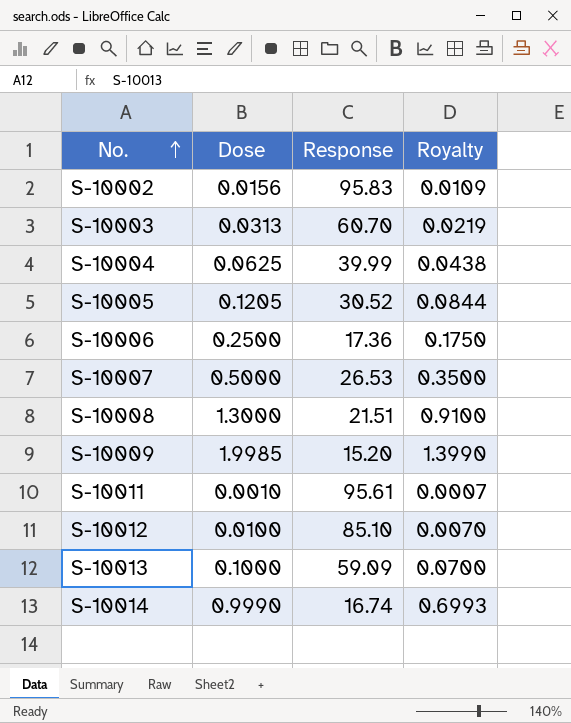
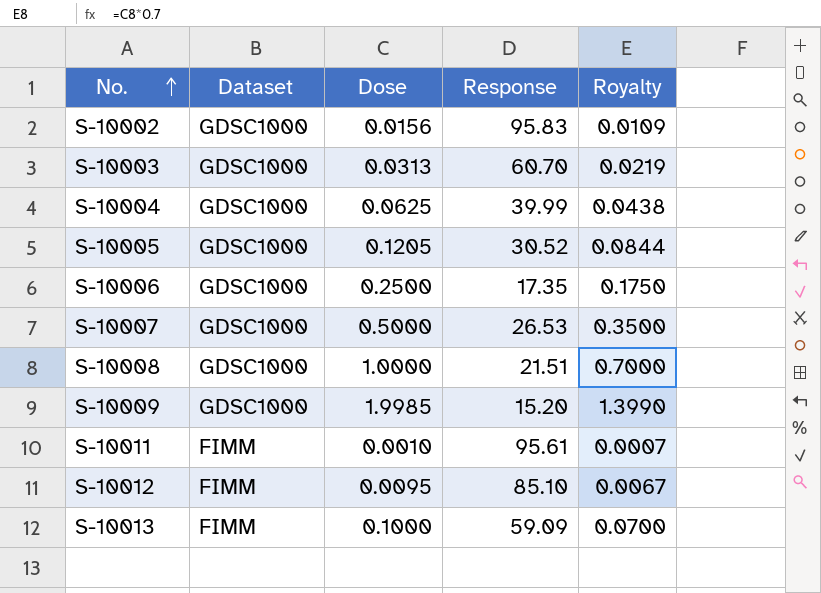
column Dataset | position: none -> 2
row S-10014: 0.9990 | 16.74 | 0.6993 -> none
S-10006 | Response: 17.36 -> 17.35
S-10008 | Dose: 1.3000 -> 1.0000
S-10008 | Royalty: 0.9100 -> 0.7000
S-10012 | Dose: 0.0100 -> 0.0095
S-10012 | Royalty: 0.0070 -> 0.0067

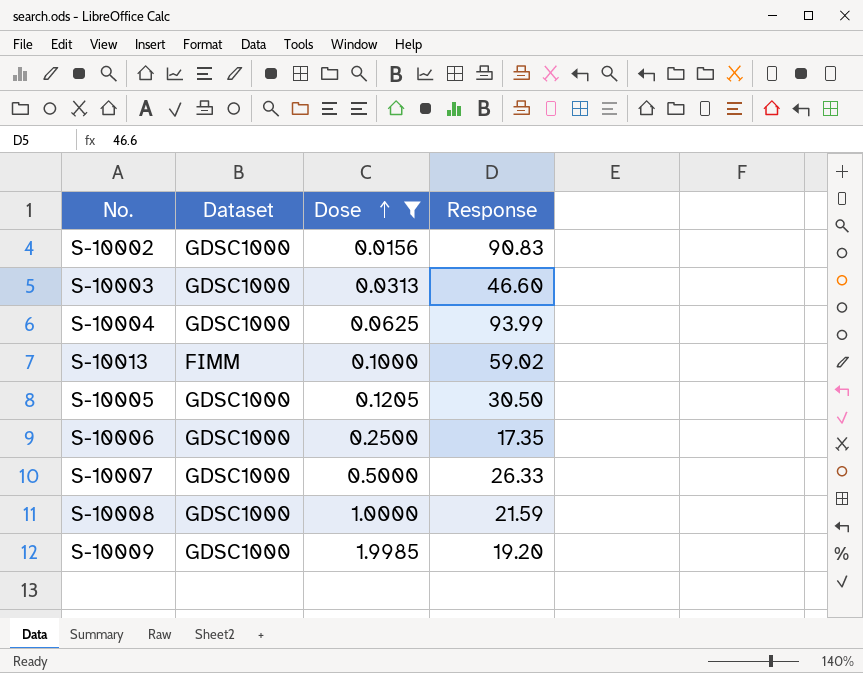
filter: none -> Dose >= 0.0156
row order: No. ascending -> Dose ascending
column Royalty | formula: [Dose] * 0.7 -> none
S-10002 | Response: 95.83 -> 90.83
S-10003 | Response: 60.70 -> 46.60
S-10004 | Response: 39.99 -> 93.99
S-10013 | Response: 59.09 -> 59.02
S-10005 | Response: 30.52 -> 30.50
S-10007 | Response: 26.53 -> 26.33
S-10008 | Response: 21.51 -> 21.59
S-10009 | Response: 15.20 -> 19.20

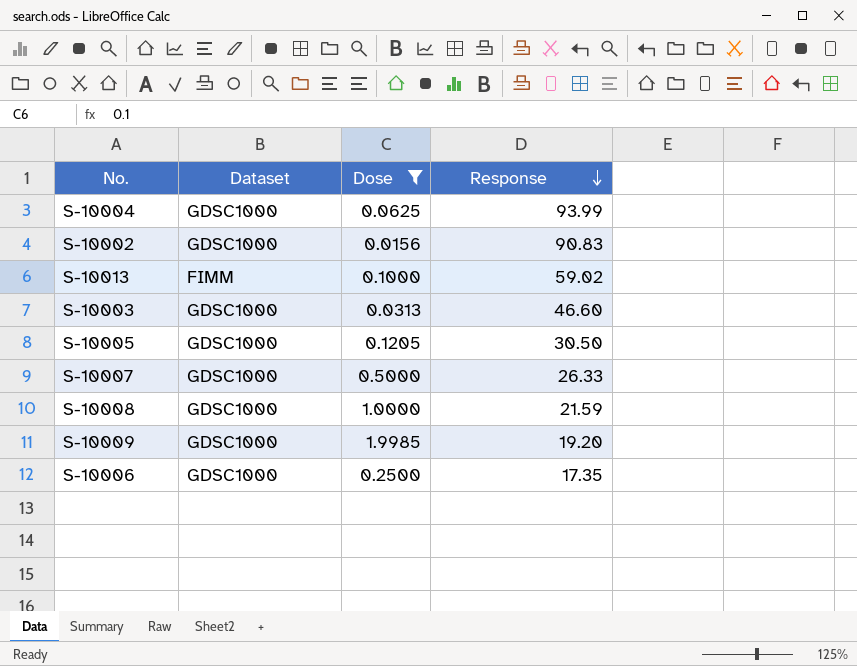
row order: Dose ascending -> Response descending

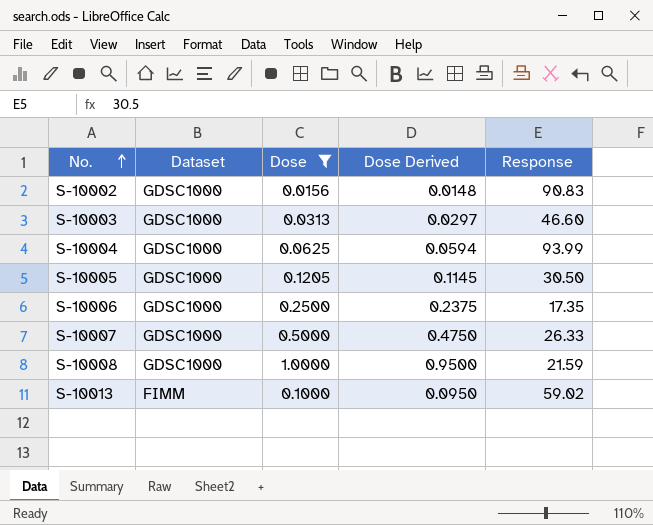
row order: Response descending -> No. ascending
column Dose Derived | formula: none -> [Dose] * 0.95
row S-10009: GDSC1000 | 1.9985 | 19.20 -> none

